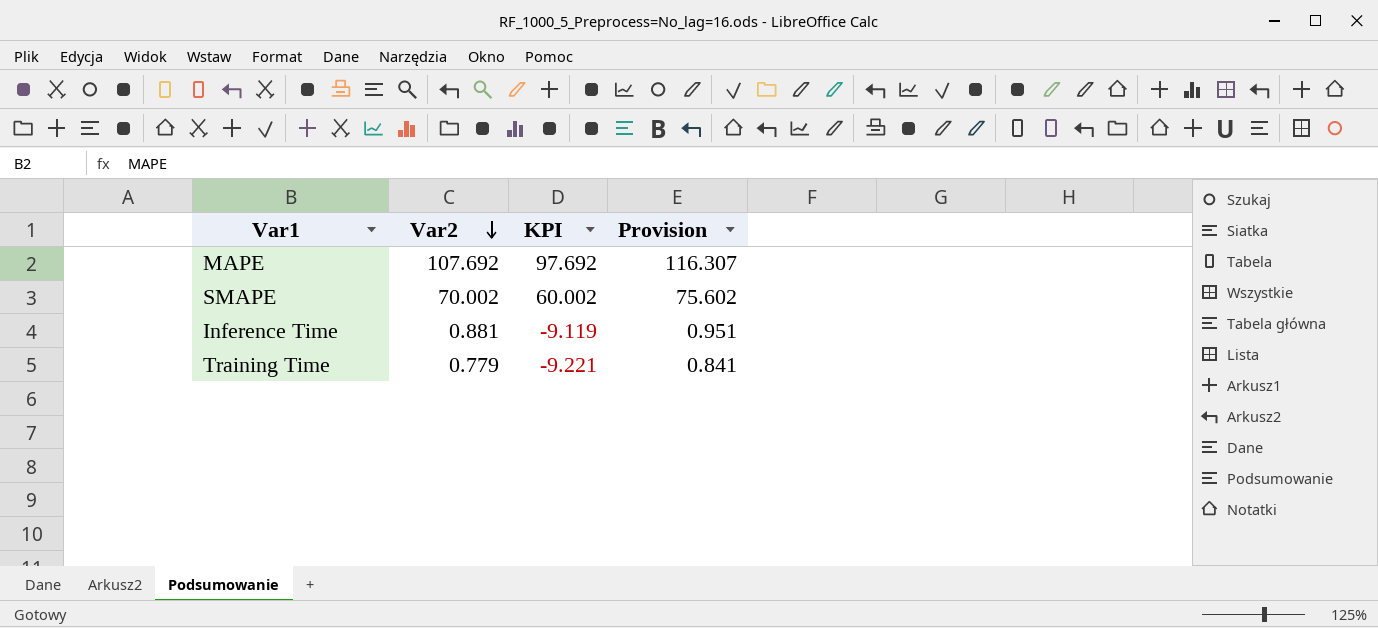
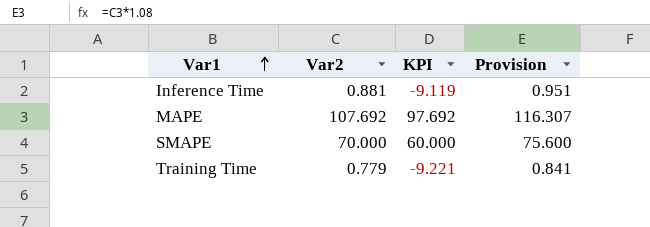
row order: Var2 descending -> Var1 ascending
SMAPE | Var2: 70.002 -> 70.000
SMAPE | KPI: 60.002 -> 60.000
SMAPE | Provision: 75.602 -> 75.600

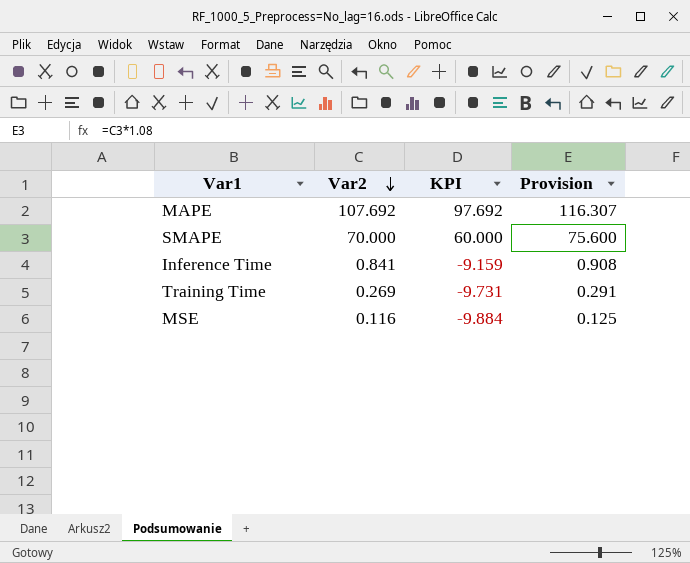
row order: Var1 ascending -> Var2 descending
Inference Time | Var2: 0.881 -> 0.841
Inference Time | KPI: -9.119 -> -9.159
Inference Time | Provision: 0.951 -> 0.908
Training Time | Var2: 0.779 -> 0.269
Training Time | KPI: -9.221 -> -9.731
Training Time | Provision: 0.841 -> 0.291
row MSE: none -> 0.116 | -9.884 | 0.125

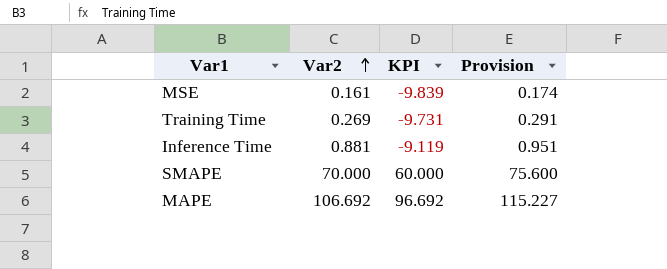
row order: Var2 descending -> Var2 ascending
MSE | Var2: 0.116 -> 0.161
MSE | KPI: -9.884 -> -9.839
MSE | Provision: 0.125 -> 0.174
Inference Time | Var2: 0.841 -> 0.881
Inference Time | KPI: -9.159 -> -9.119
Inference Time | Provision: 0.908 -> 0.951
MAPE | Var2: 107.692 -> 106.692
MAPE | KPI: 97.692 -> 96.692
MAPE | Provision: 116.307 -> 115.227

